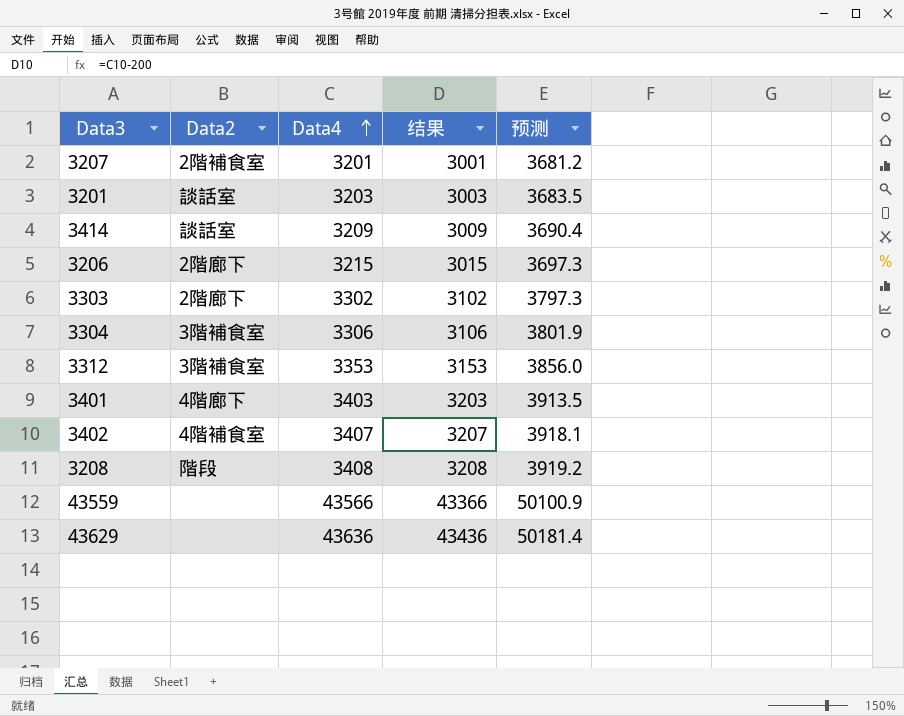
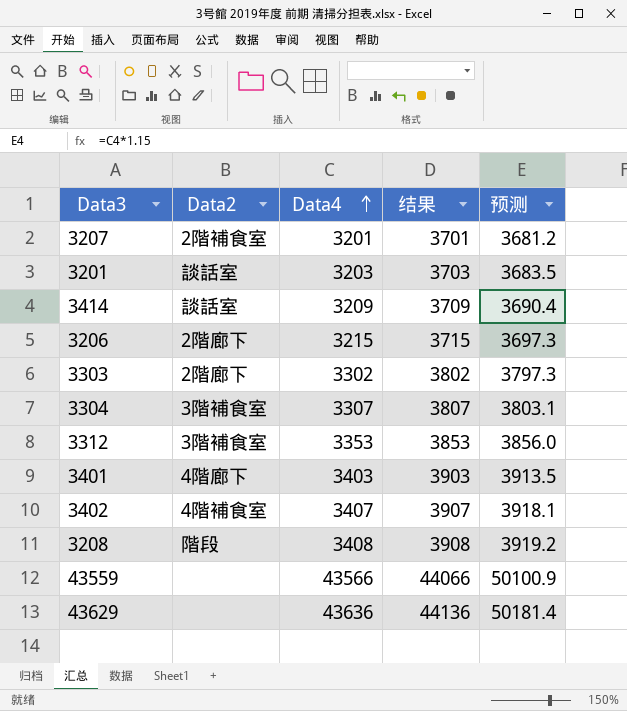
column 结果 | formula: [Data4] - 200 -> [Data4] + 500
3304 | Data4: 3306 -> 3307
3304 | 预测: 3801.9 -> 3803.1

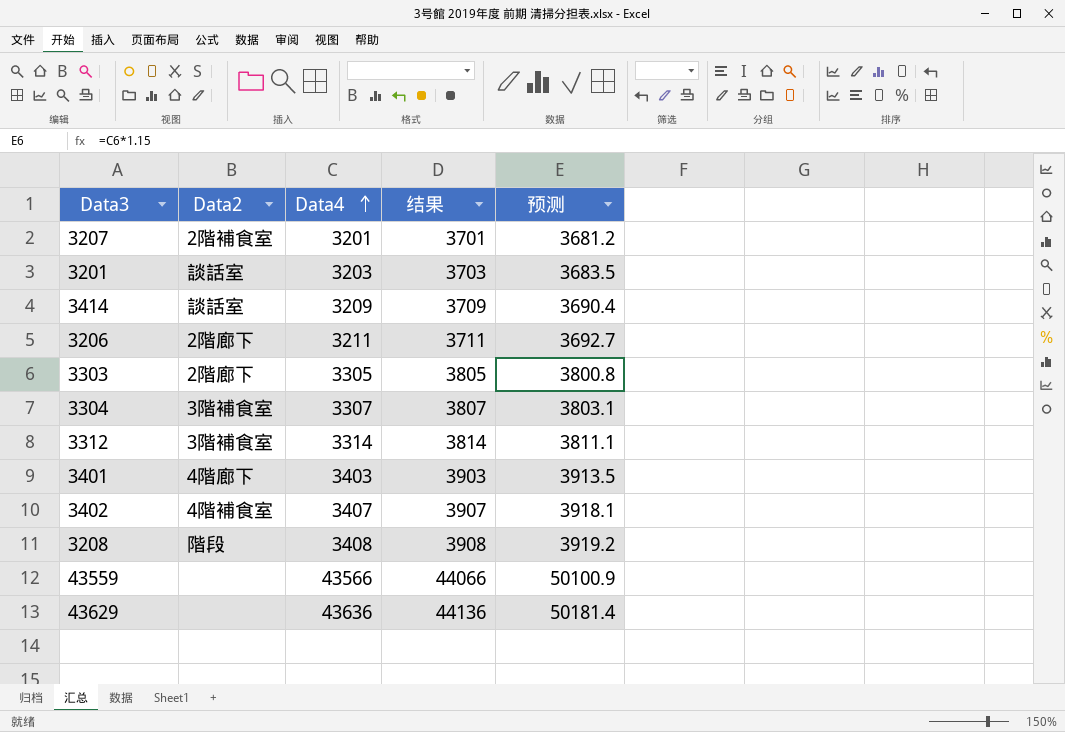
3206 | Data4: 3215 -> 3211
3206 | 结果: 3715 -> 3711
3206 | 预测: 3697.3 -> 3692.7
3303 | Data4: 3302 -> 3305
3303 | 结果: 3802 -> 3805
3303 | 预测: 3797.3 -> 3800.8
3312 | Data4: 3353 -> 3314
3312 | 结果: 3853 -> 3814
3312 | 预测: 3856.0 -> 3811.1

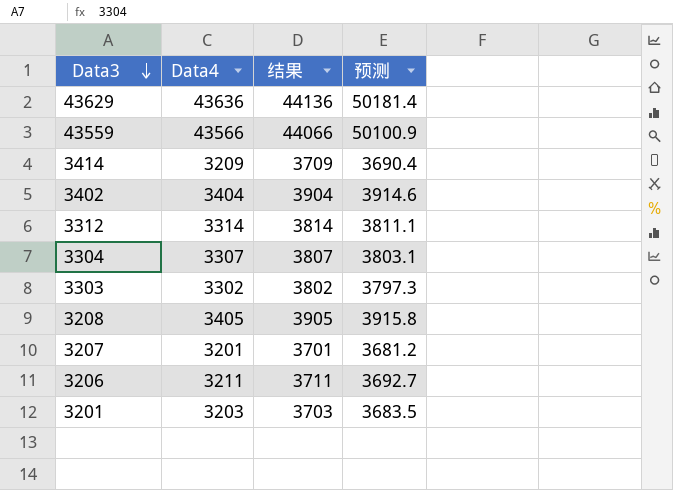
row order: Data4 ascending -> Data3 descending
column Data2 | position: 2 -> none
row 3401: 4階廊下 | 3403 | 3903 | 3913.5 -> none
3402 | Data4: 3407 -> 3404
3402 | 结果: 3907 -> 3904
3402 | 预测: 3918.1 -> 3914.6
3303 | Data4: 3305 -> 3302
3303 | 结果: 3805 -> 3802
3303 | 预测: 3800.8 -> 3797.3
3208 | Data4: 3408 -> 3405
3208 | 结果: 3908 -> 3905
3208 | 预测: 3919.2 -> 3915.8

